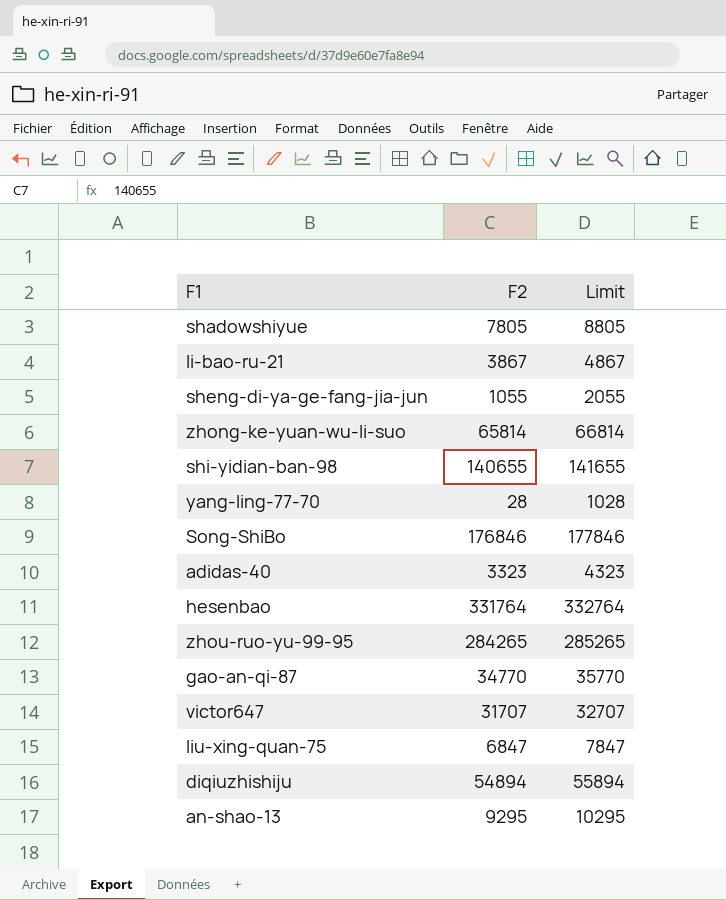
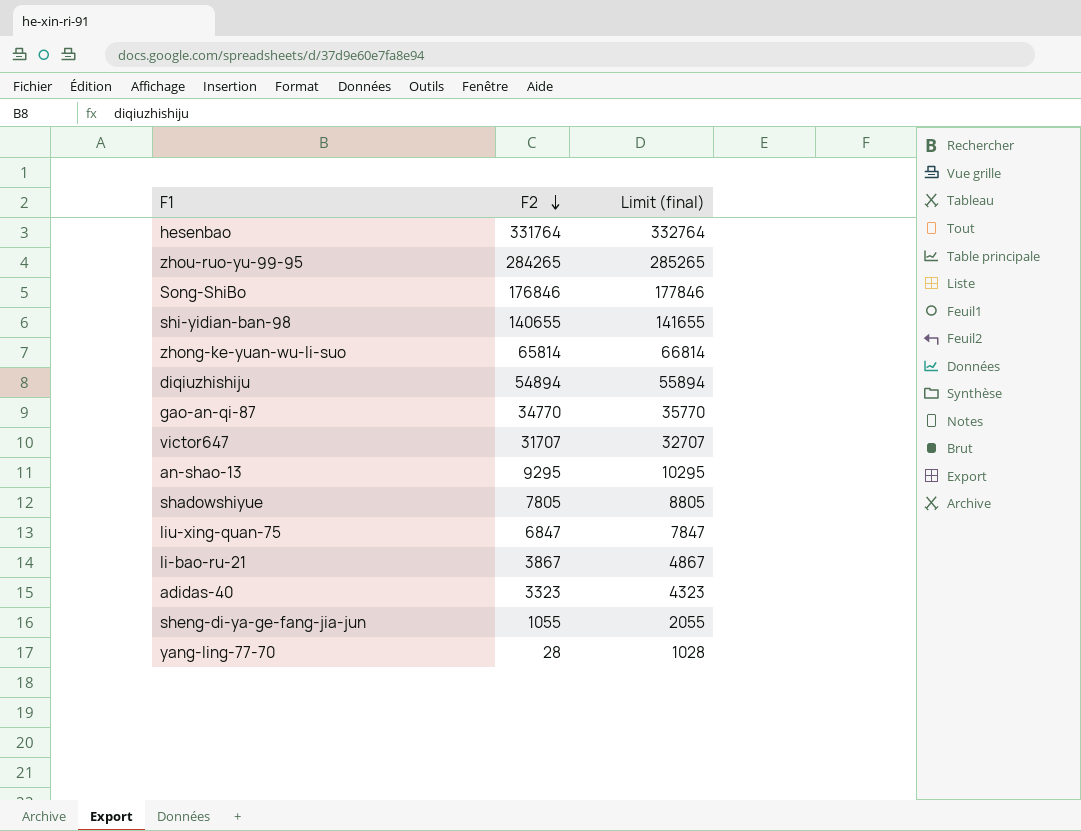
row order: none -> F2 descending
column name: Limit -> Limit (final)

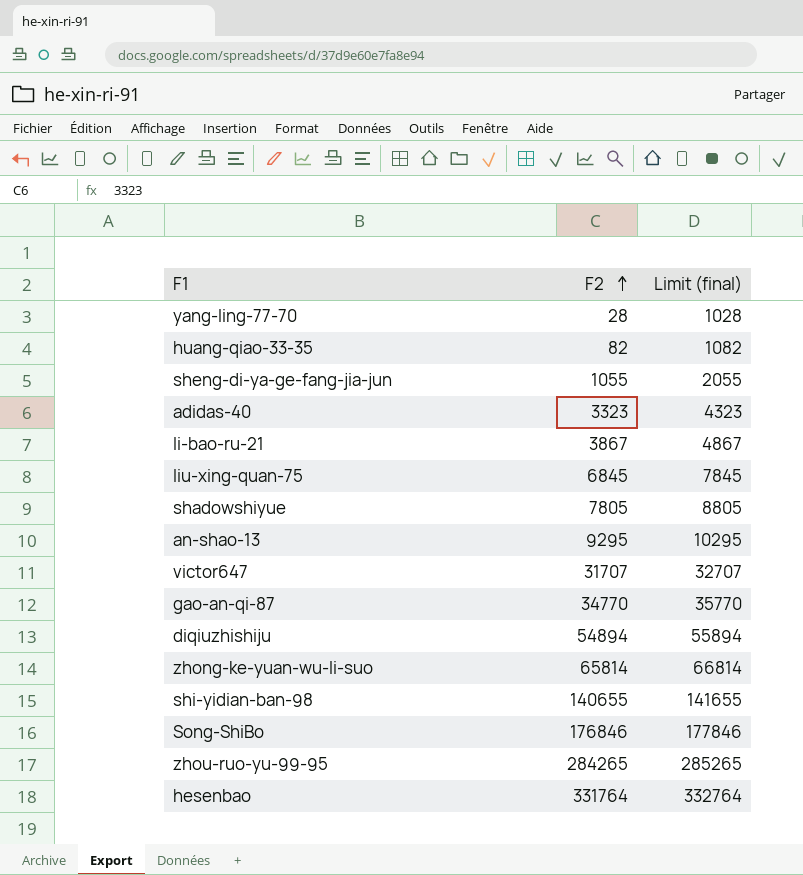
row order: F2 descending -> F2 ascending
row huang-qiao-33-35: none -> 82 | 1082
liu-xing-quan-75 | F2: 6847 -> 6845
liu-xing-quan-75 | Limit (final): 7847 -> 7845

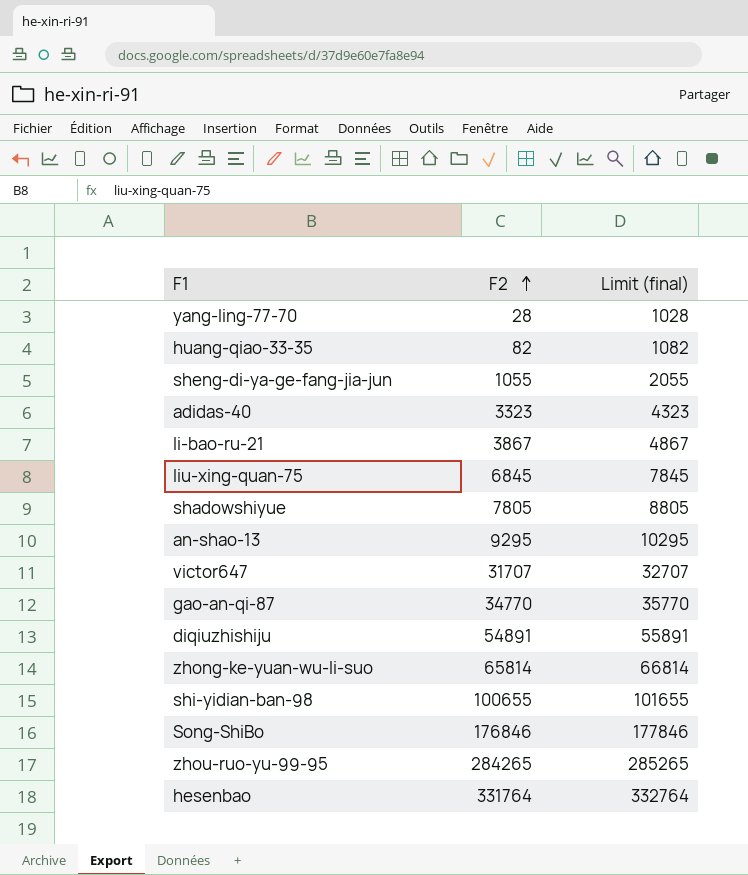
diqiuzhishiju | F2: 54894 -> 54891
diqiuzhishiju | Limit (final): 55894 -> 55891
shi-yidian-ban-98 | F2: 140655 -> 100655
shi-yidian-ban-98 | Limit (final): 141655 -> 101655

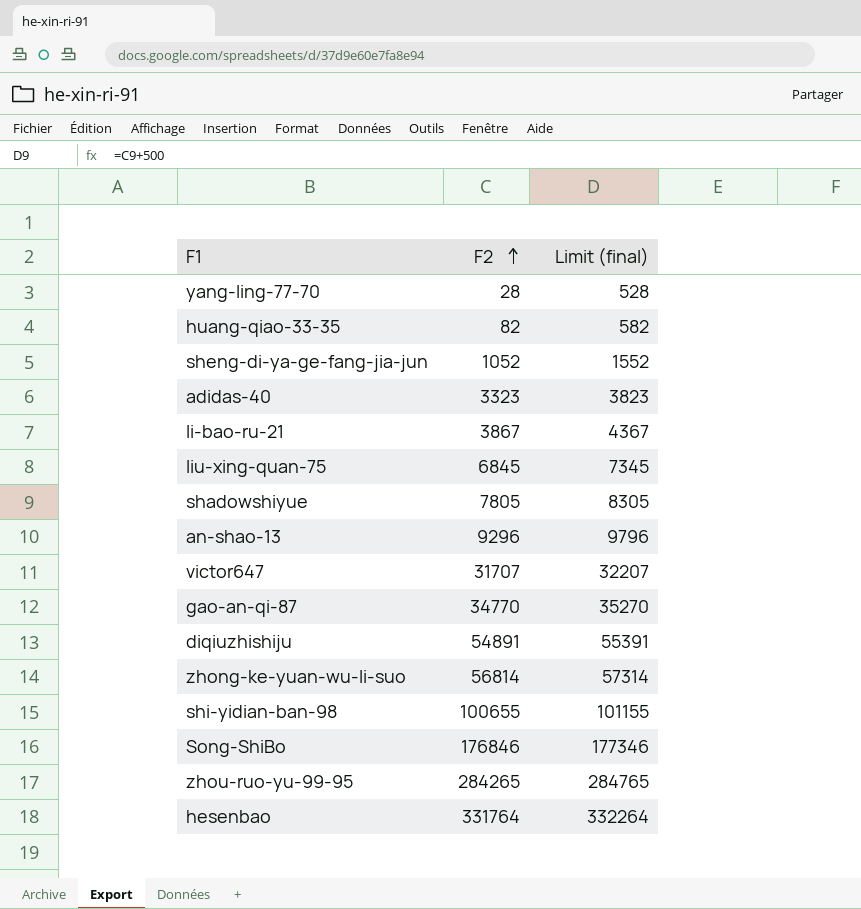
column Limit (final) | formula: [F2] + 1000 -> [F2] + 500
sheng-di-ya-ge-fang-jia-jun | F2: 1055 -> 1052
an-shao-13 | F2: 9295 -> 9296
zhong-ke-yuan-wu-li-suo | F2: 65814 -> 56814

